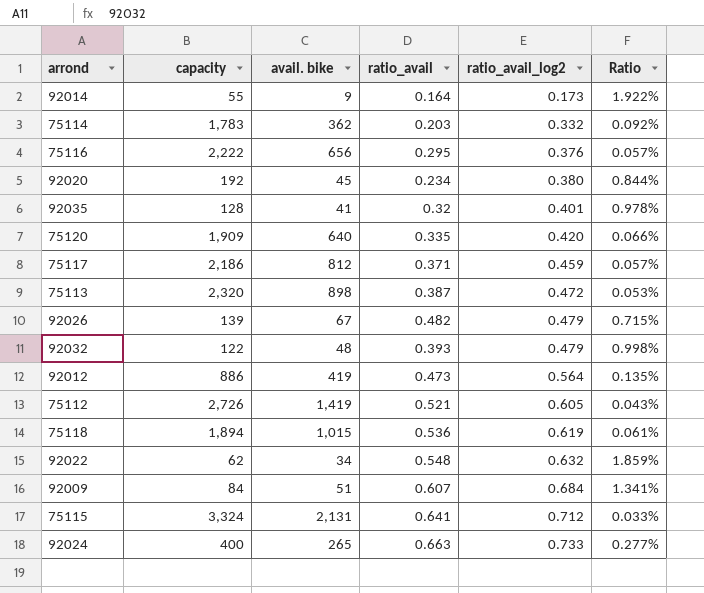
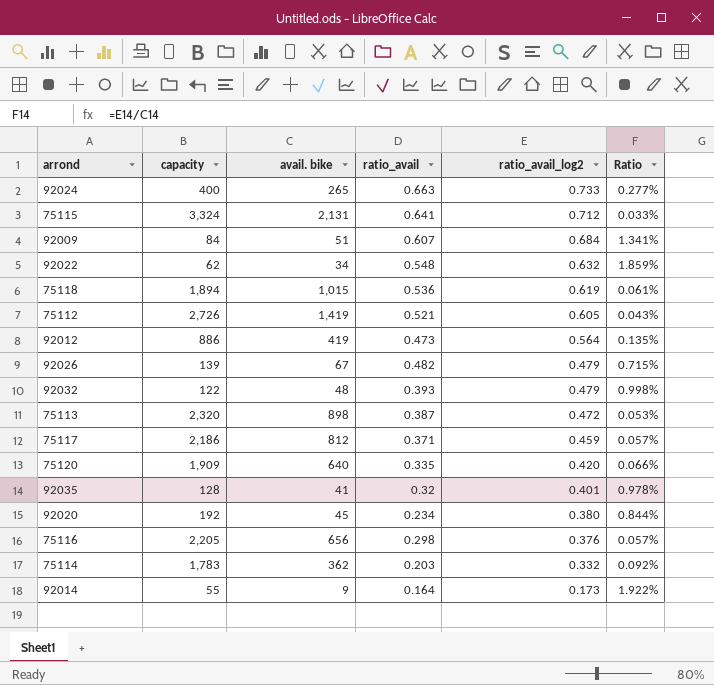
row order: ratio_avail_log2 ascending -> ratio_avail_log2 descending
75116 | capacity: 2,222 -> 2,205
75116 | ratio_avail: 0.295 -> 0.298

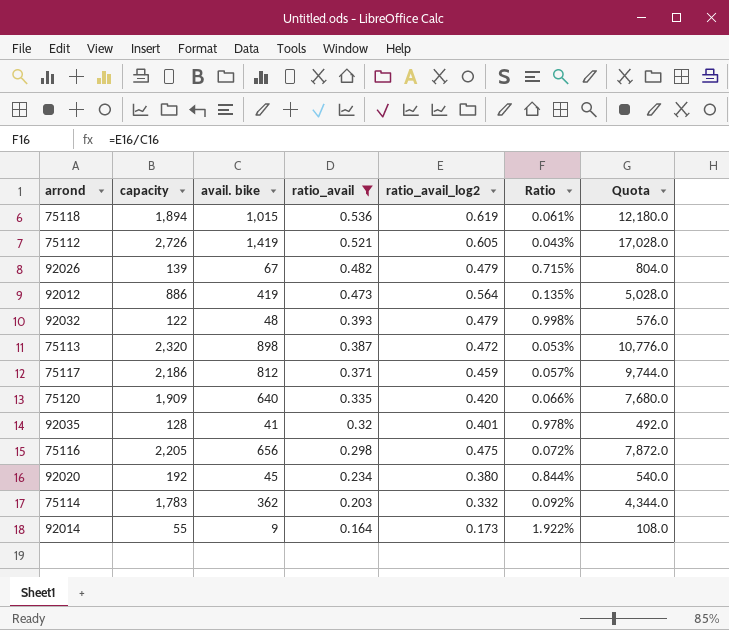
filter: none -> ratio_avail <= 0.536
row order: ratio_avail_log2 descending -> ratio_avail descending
column Quota | formula: none -> [avail. bike] * 12
75116 | ratio_avail_log2: 0.376 -> 0.475
75116 | Ratio: 0.057% -> 0.072%

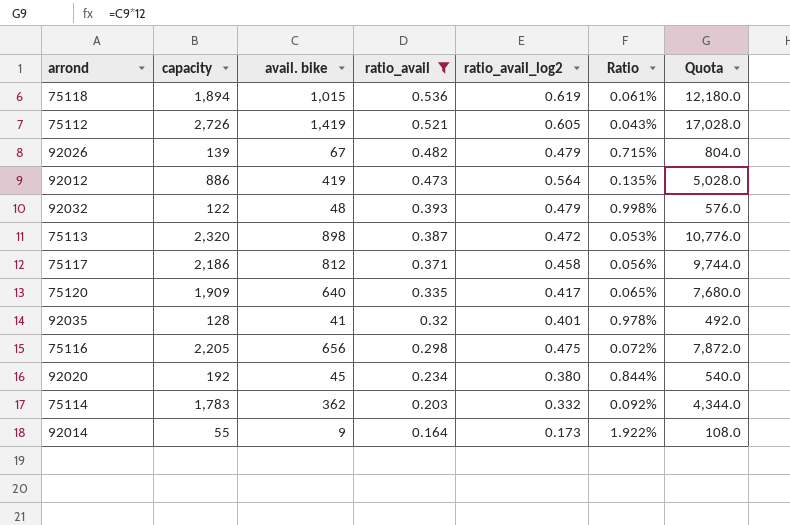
75117 | ratio_avail_log2: 0.459 -> 0.458
75117 | Ratio: 0.057% -> 0.056%
75120 | ratio_avail_log2: 0.420 -> 0.417
75120 | Ratio: 0.066% -> 0.065%

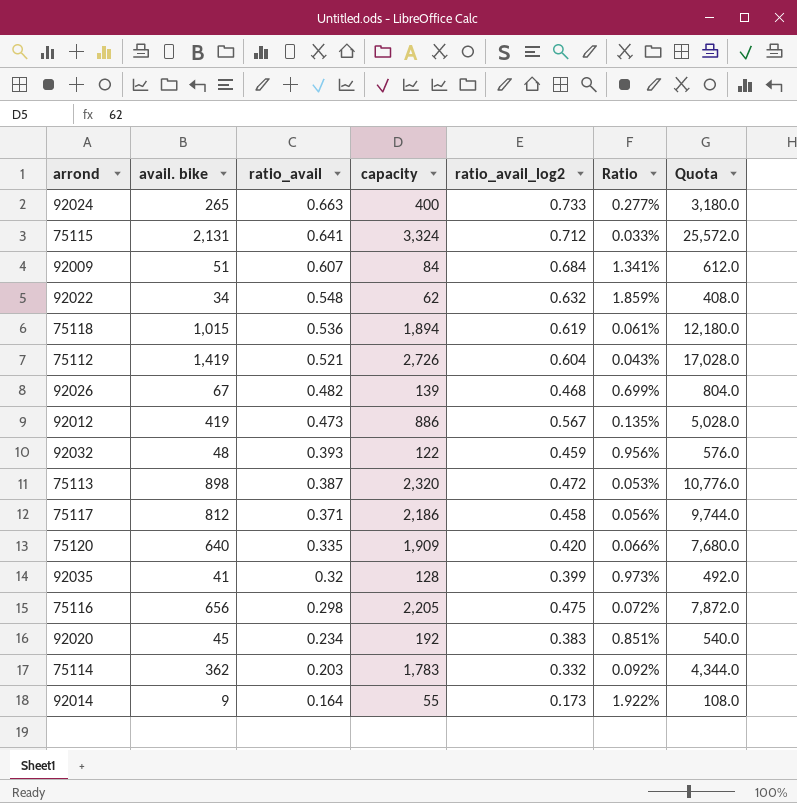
filter: ratio_avail <= 0.536 -> none
column capacity | position: 2 -> 4
75112 | ratio_avail_log2: 0.605 -> 0.604
92026 | ratio_avail_log2: 0.479 -> 0.468
92026 | Ratio: 0.715% -> 0.699%
92012 | ratio_avail_log2: 0.564 -> 0.567
92032 | ratio_avail_log2: 0.479 -> 0.459
92032 | Ratio: 0.998% -> 0.956%
75120 | ratio_avail_log2: 0.417 -> 0.420
75120 | Ratio: 0.065% -> 0.066%
92035 | ratio_avail_log2: 0.401 -> 0.399
92035 | Ratio: 0.978% -> 0.973%
92020 | ratio_avail_log2: 0.380 -> 0.383
92020 | Ratio: 0.844% -> 0.851%

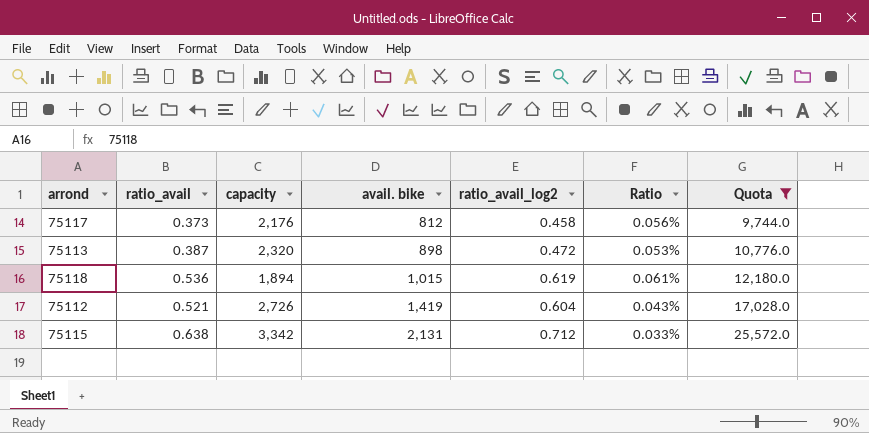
filter: none -> Quota >= 9,744.0
row order: ratio_avail descending -> avail. bike ascending
column avail. bike | position: 2 -> 4
75117 | ratio_avail: 0.371 -> 0.373
75117 | capacity: 2,186 -> 2,176
75115 | ratio_avail: 0.641 -> 0.638
75115 | capacity: 3,324 -> 3,342

